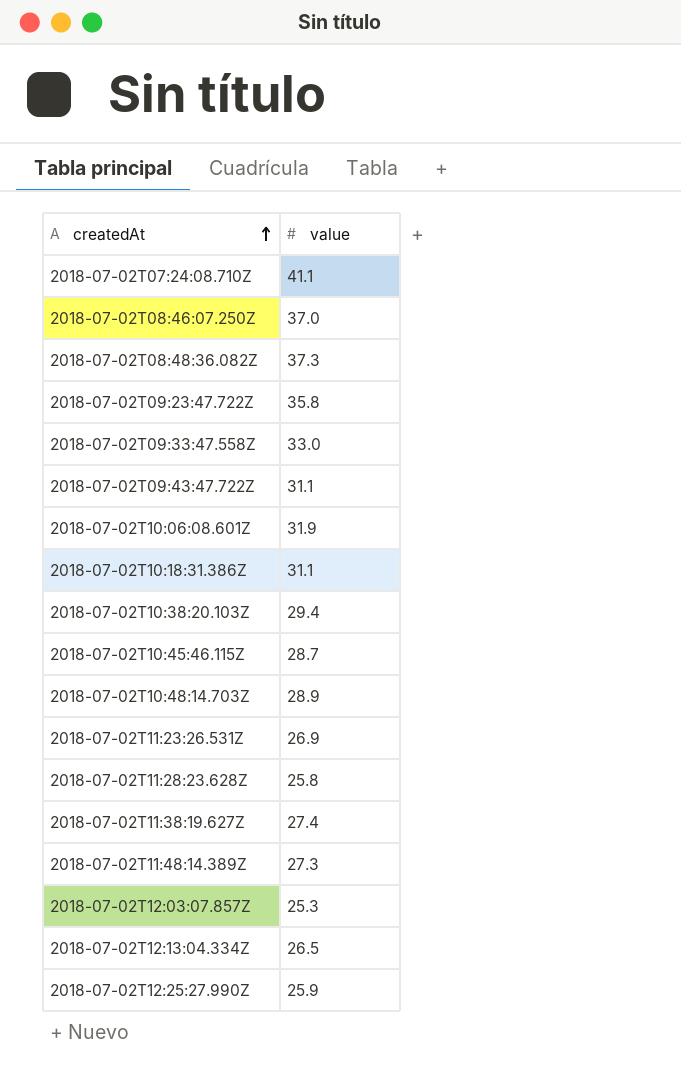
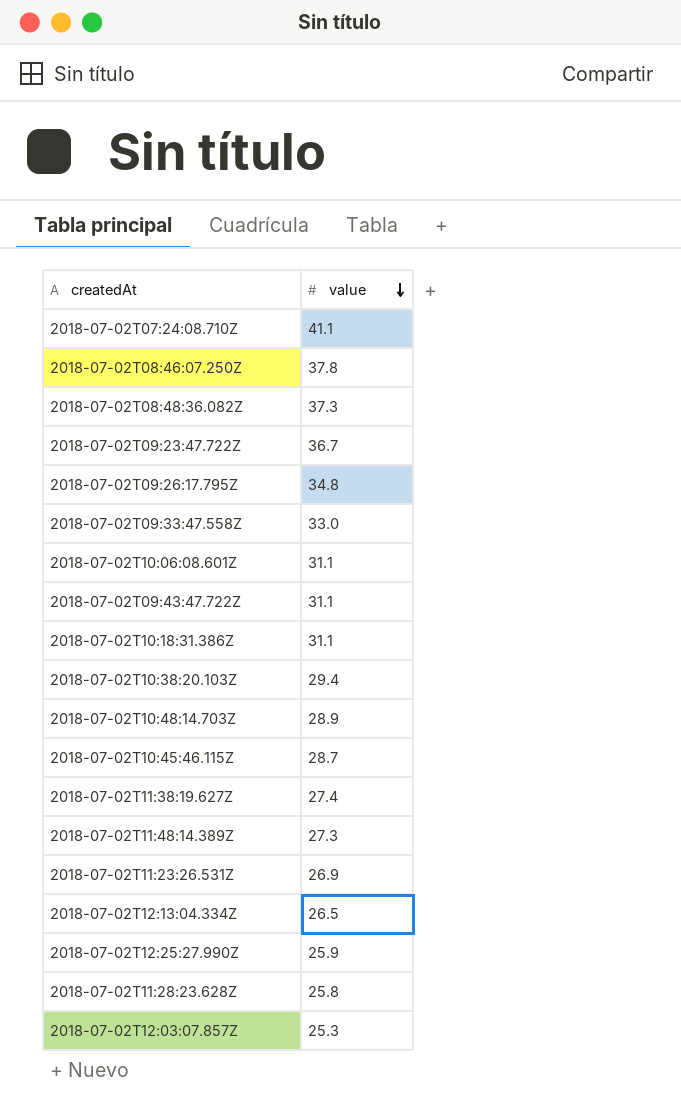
row order: createdAt ascending -> value descending
2018-07-02T08:46:07.250Z | value: 37.0 -> 37.8
2018-07-02T09:23:47.722Z | value: 35.8 -> 36.7
row 2018-07-02T09:26:17.795Z: none -> 34.8
2018-07-02T10:06:08.601Z | value: 31.9 -> 31.1

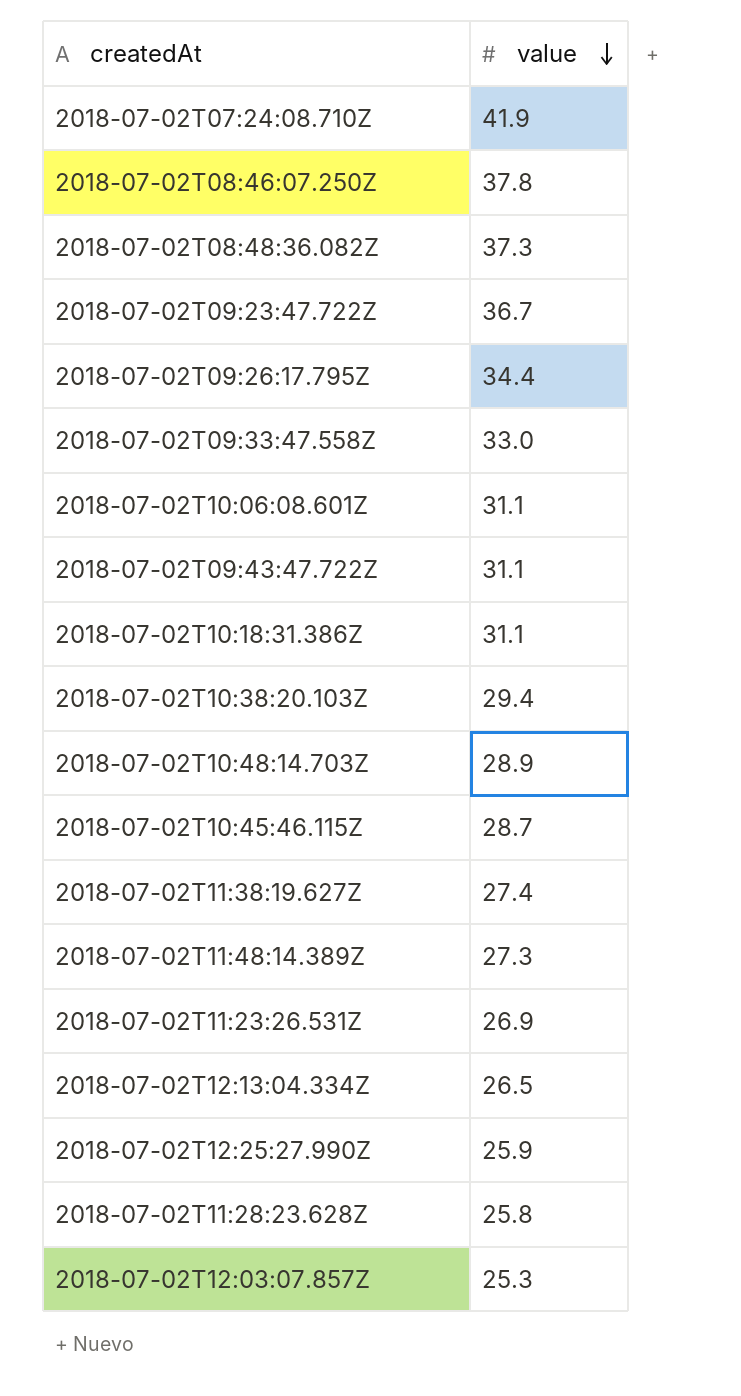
2018-07-02T07:24:08.710Z | value: 41.1 -> 41.9
2018-07-02T09:26:17.795Z | value: 34.8 -> 34.4

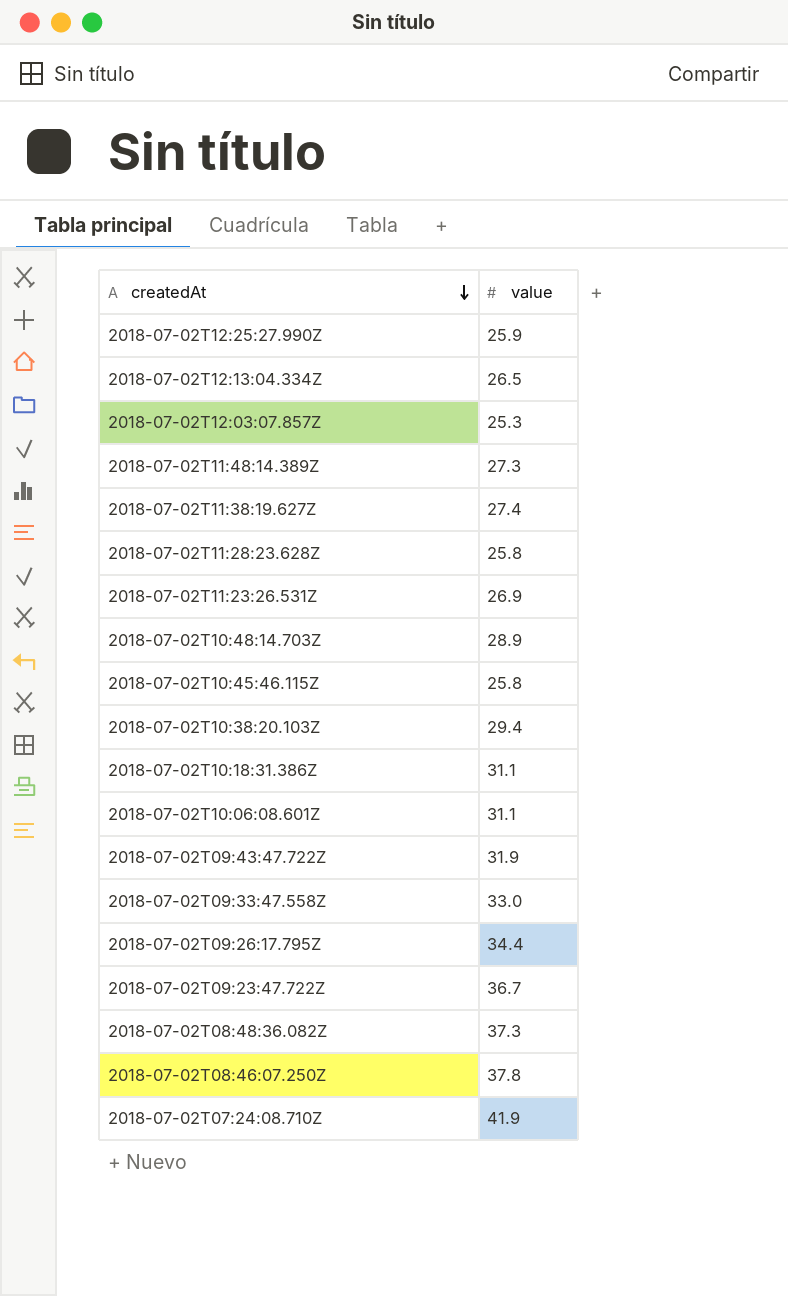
row order: value descending -> createdAt descending
2018-07-02T10:45:46.115Z | value: 28.7 -> 25.8
2018-07-02T09:43:47.722Z | value: 31.1 -> 31.9

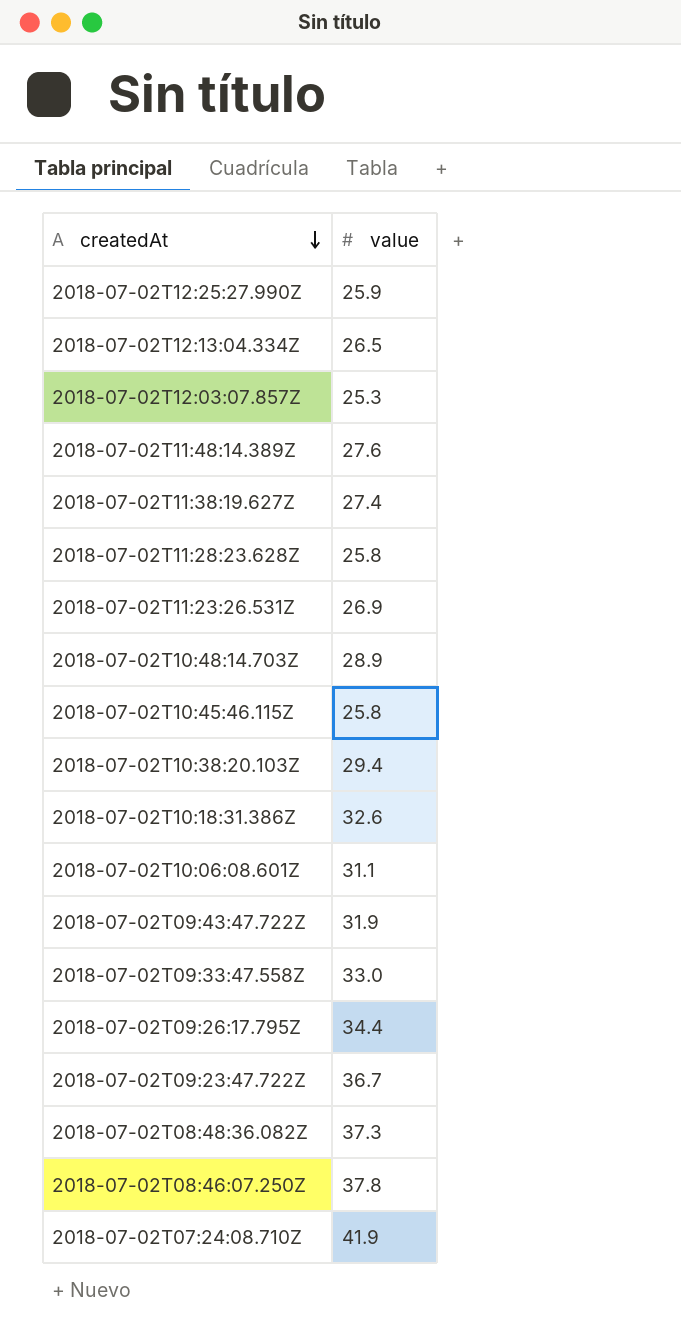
2018-07-02T11:48:14.389Z | value: 27.3 -> 27.6
2018-07-02T10:18:31.386Z | value: 31.1 -> 32.6

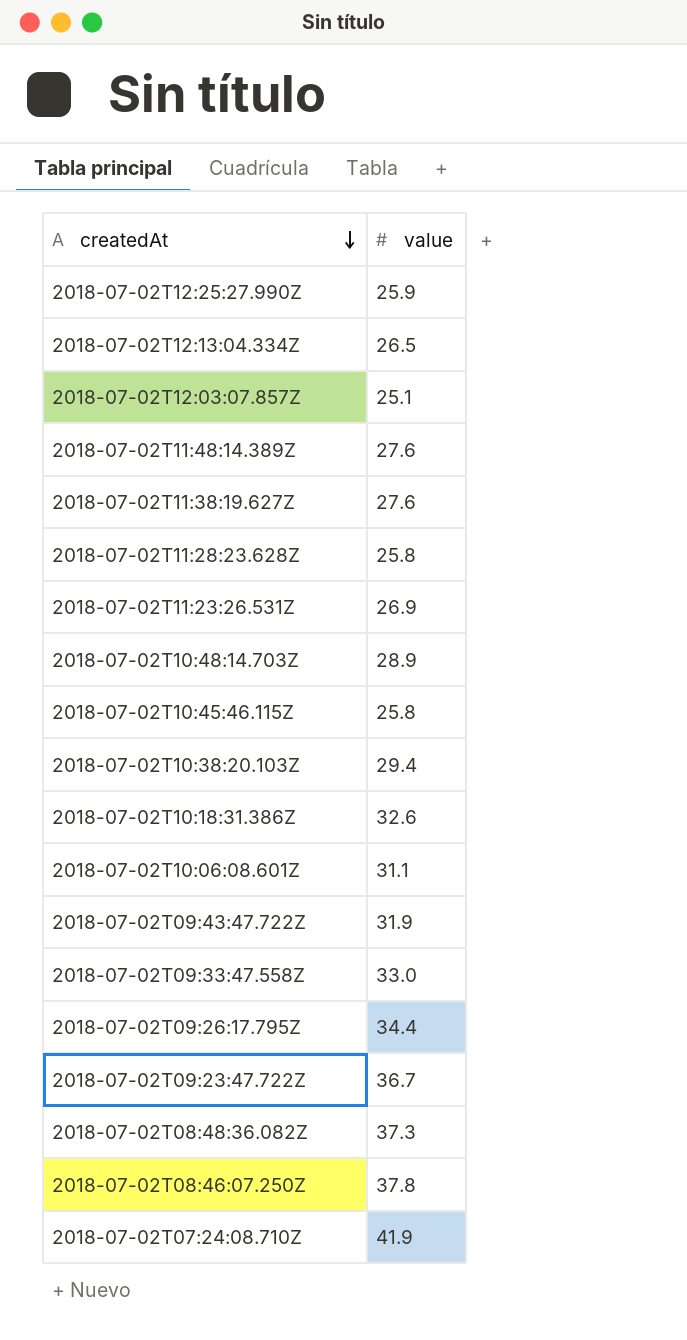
2018-07-02T12:03:07.857Z | value: 25.3 -> 25.1
2018-07-02T11:38:19.627Z | value: 27.4 -> 27.6

